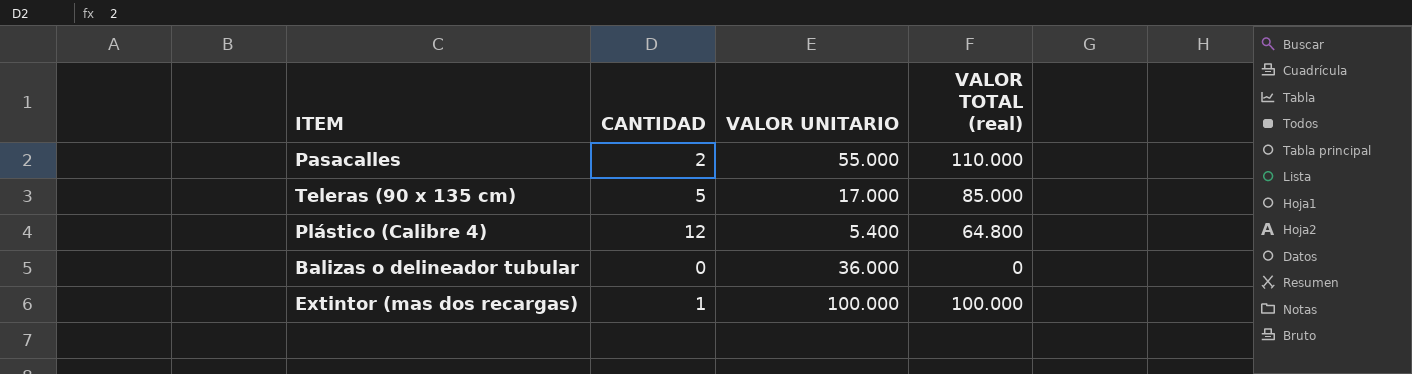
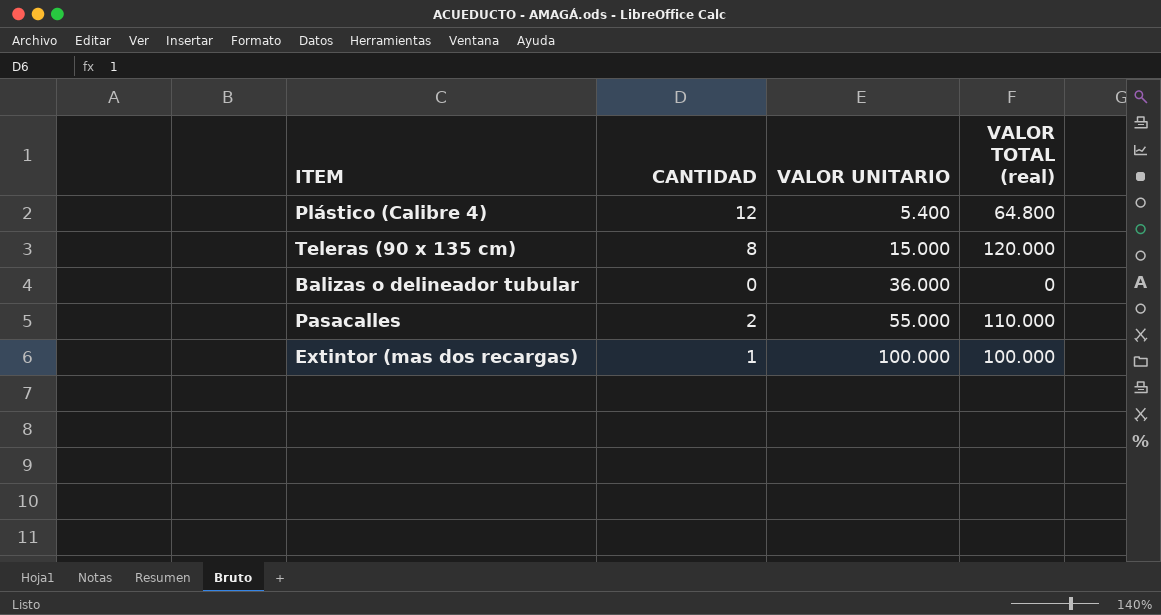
row order: none -> VALOR UNITARIO ascending
Teleras (90 x 135 cm) | CANTIDAD: 5 -> 8
Teleras (90 x 135 cm) | VALOR UNITARIO: 17.000 -> 15.000
Teleras (90 x 135 cm) | VALOR TOTAL (real): 85.000 -> 120.000

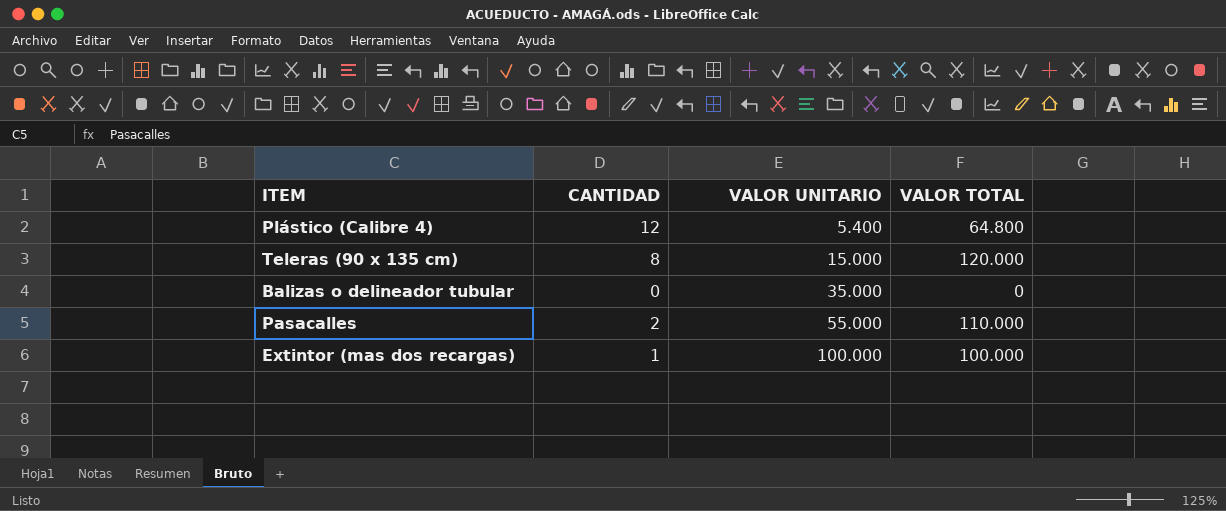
column name: VALOR TOTAL (real) -> VALOR TOTAL
Balizas o delineador tubular | VALOR UNITARIO: 36.000 -> 35.000

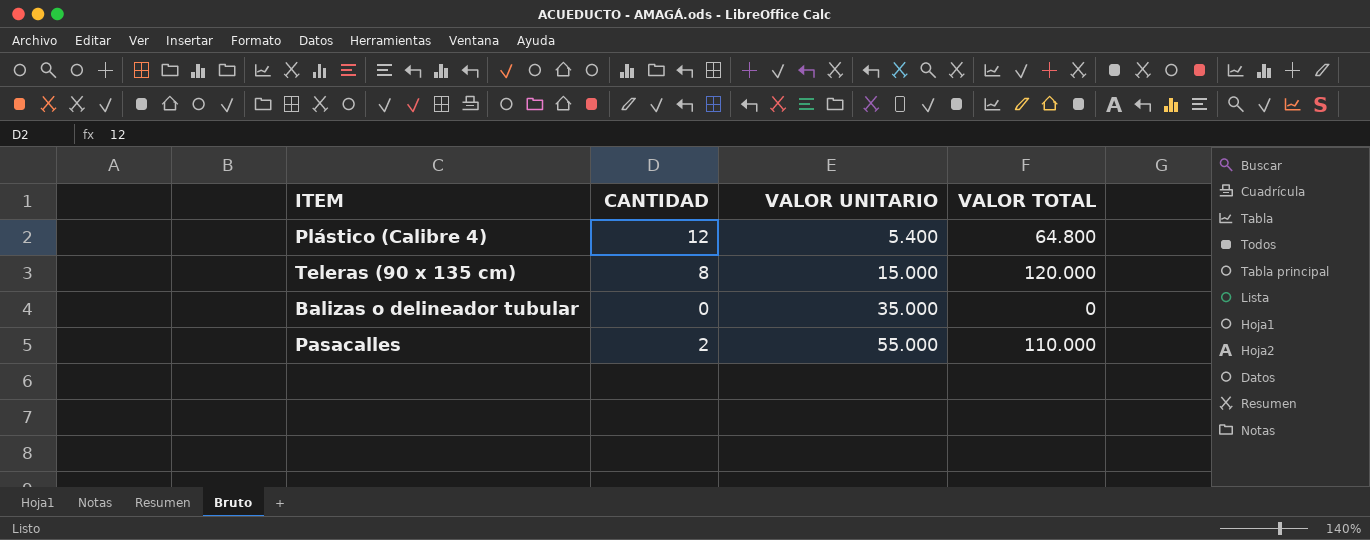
row Extintor (mas dos recargas): 1 | 100.000 | 100.000 -> none

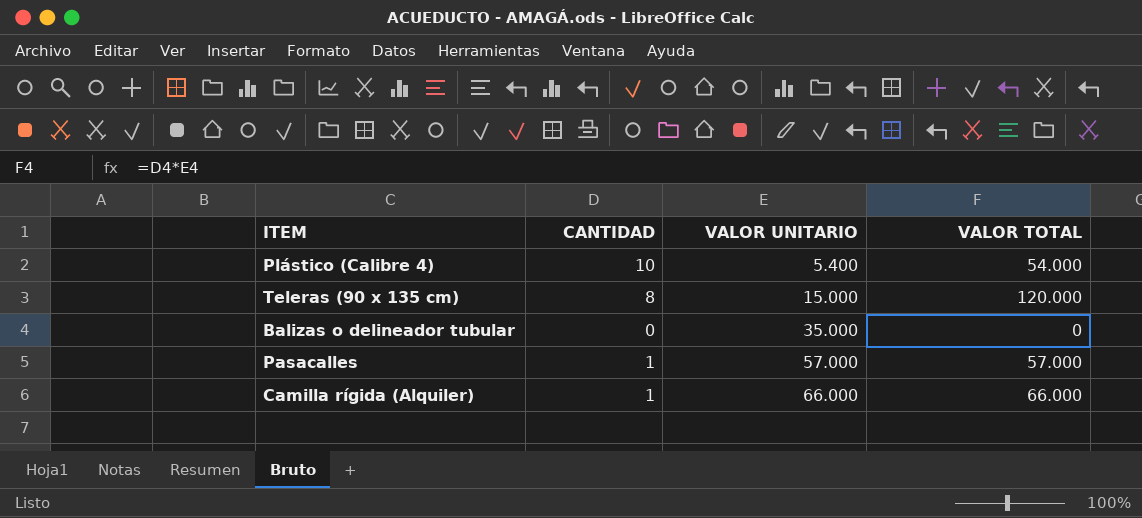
Plástico (Calibre 4) | CANTIDAD: 12 -> 10
Plástico (Calibre 4) | VALOR TOTAL: 64.800 -> 54.000
Pasacalles | CANTIDAD: 2 -> 1
Pasacalles | VALOR UNITARIO: 55.000 -> 57.000
Pasacalles | VALOR TOTAL: 110.000 -> 57.000
row Camilla rígida (Alquiler): none -> 1 | 66.000 | 66.000

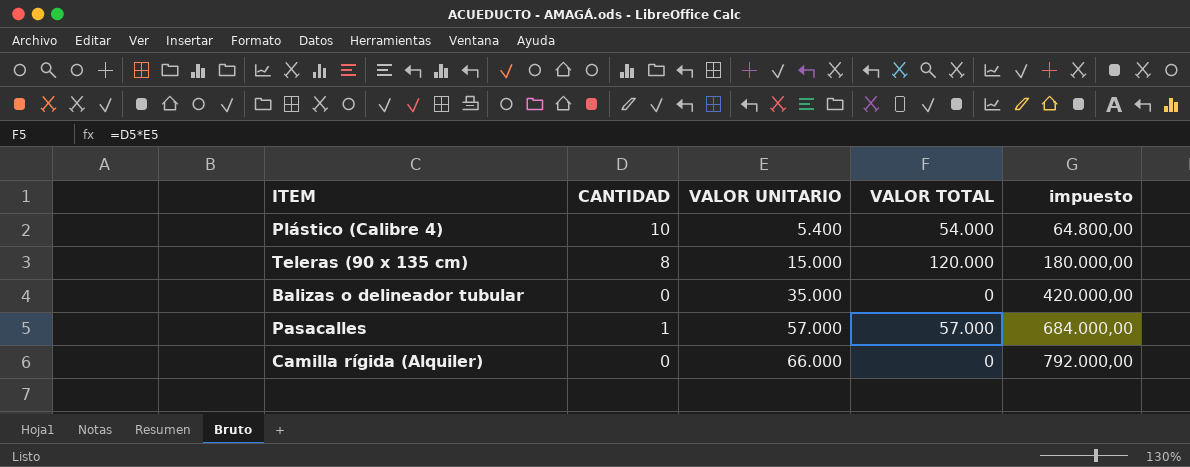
column impuesto | formula: none -> [VALOR UNITARIO] * 12
Camilla rígida (Alquiler) | CANTIDAD: 1 -> 0
Camilla rígida (Alquiler) | VALOR TOTAL: 66.000 -> 0

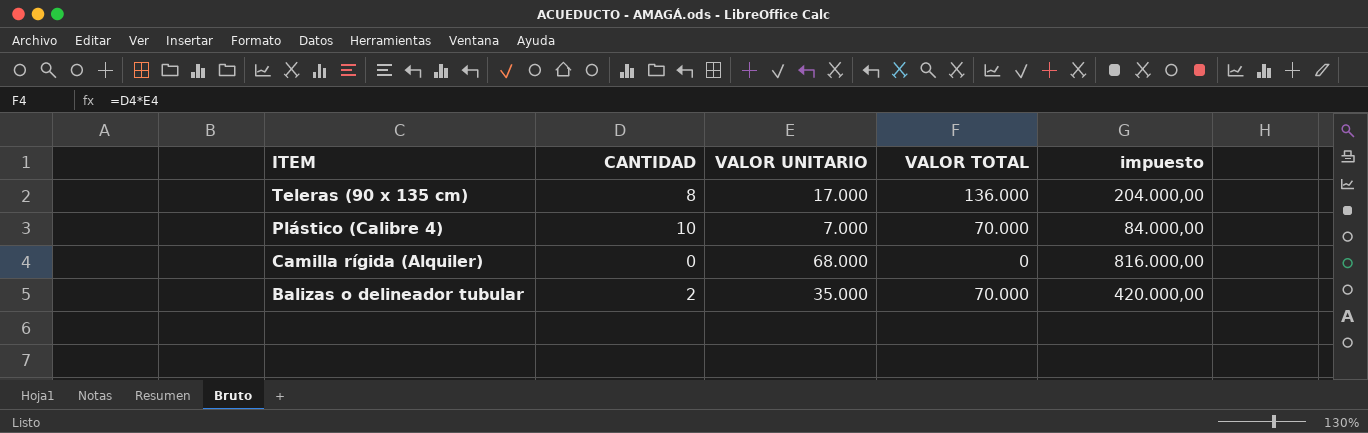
row order: VALOR UNITARIO ascending -> ITEM descending
row Pasacalles: 1 | 57.000 | 57.000 | 684.000,00 -> none
Teleras (90 x 135 cm) | VALOR UNITARIO: 15.000 -> 17.000
Teleras (90 x 135 cm) | VALOR TOTAL: 120.000 -> 136.000
Teleras (90 x 135 cm) | impuesto: 180.000,00 -> 204.000,00
Plástico (Calibre 4) | VALOR UNITARIO: 5.400 -> 7.000
Plástico (Calibre 4) | VALOR TOTAL: 54.000 -> 70.000
Plástico (Calibre 4) | impuesto: 64.800,00 -> 84.000,00
Camilla rígida (Alquiler) | VALOR UNITARIO: 66.000 -> 68.000
Camilla rígida (Alquiler) | impuesto: 792.000,00 -> 816.000,00
Balizas o delineador tubular | CANTIDAD: 0 -> 2
Balizas o delineador tubular | VALOR TOTAL: 0 -> 70.000

